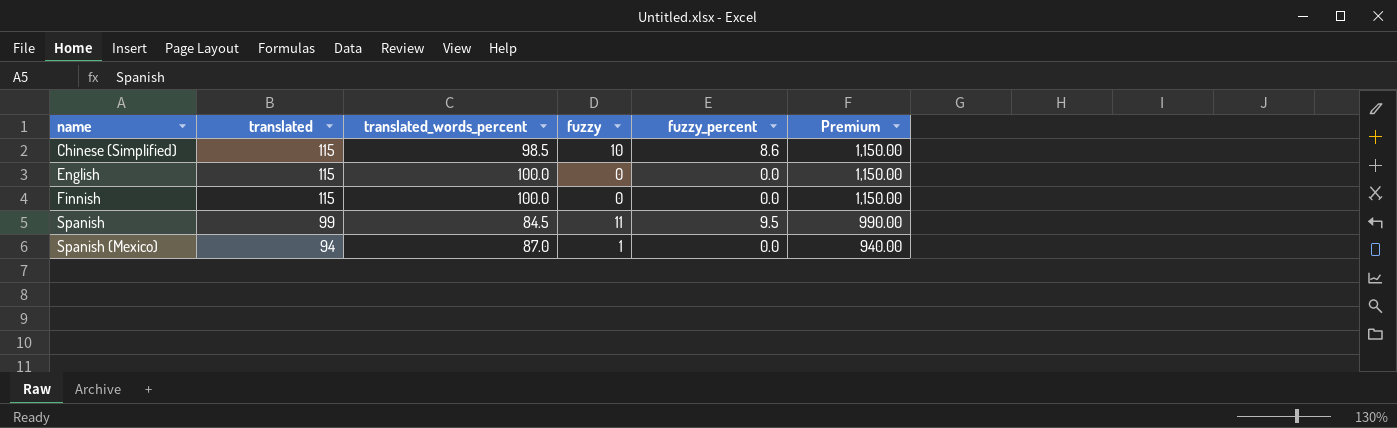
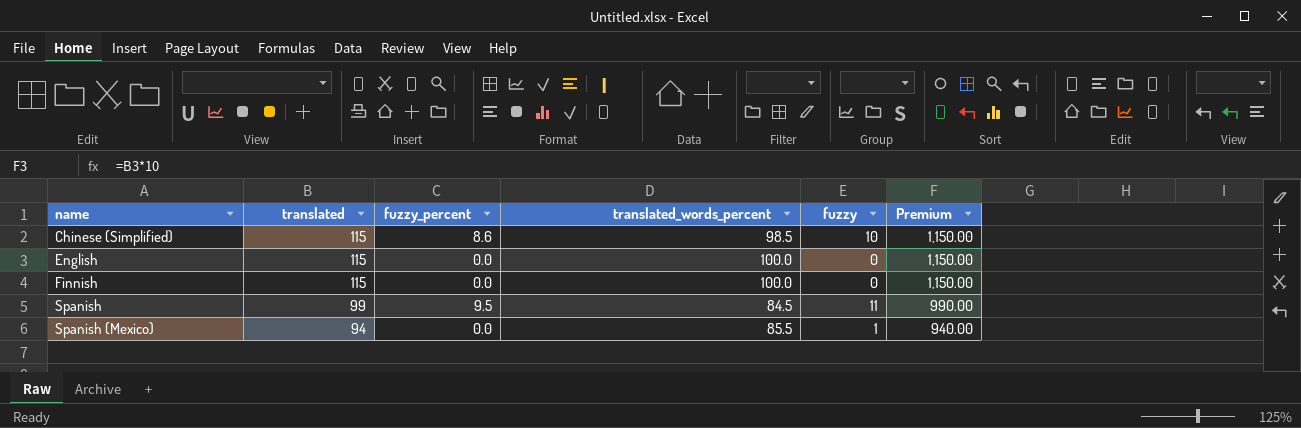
column fuzzy_percent | position: 5 -> 3
Spanish (Mexico) | translated_words_percent: 87.0 -> 85.5

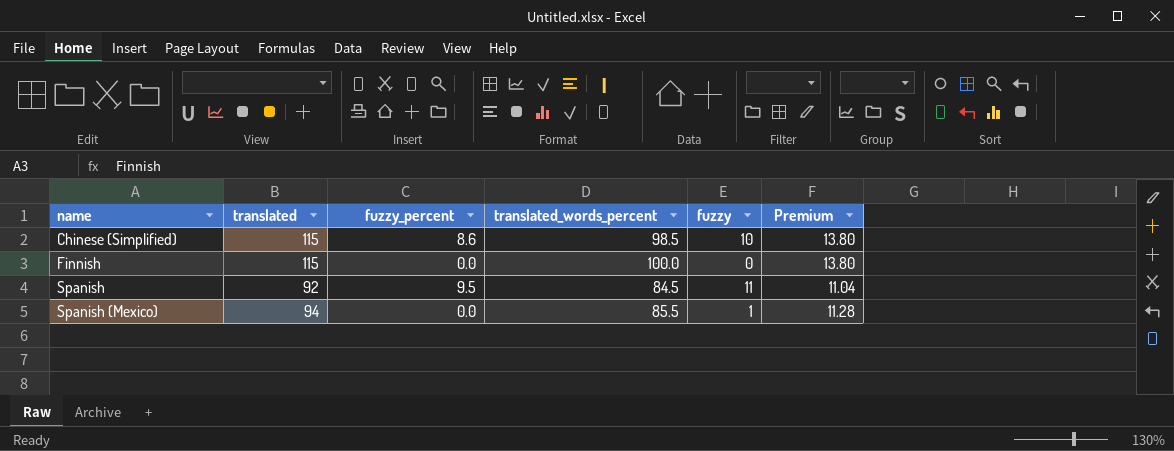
column Premium | formula: [translated] * 10 -> [translated] * 0.12
row English: 115 | 0.0 | 100.0 | 0 | 1,150.00 -> none
Spanish | translated: 99 -> 92

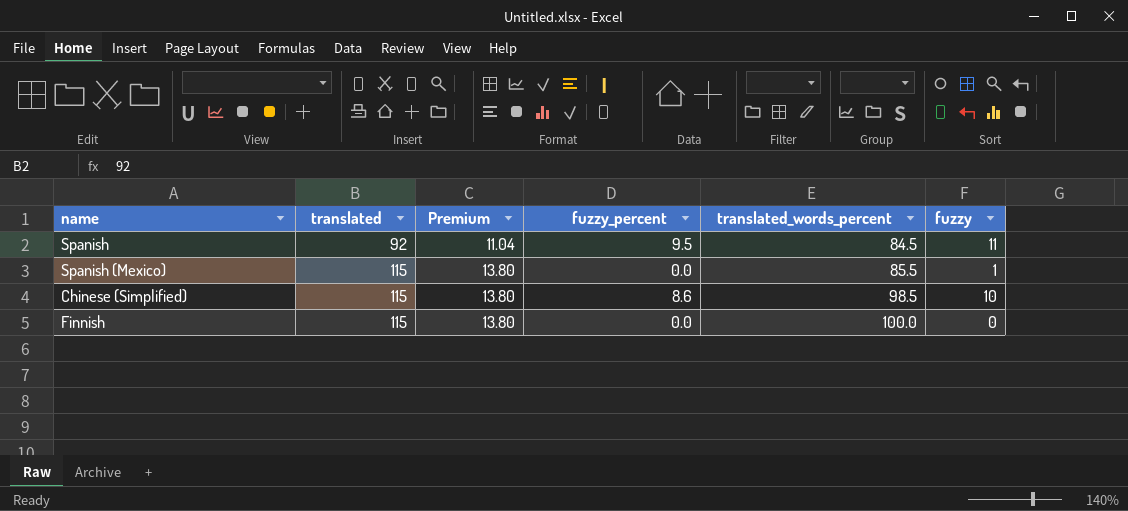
row order: name ascending -> translated ascending
column Premium | position: 6 -> 3
Spanish (Mexico) | translated: 94 -> 115
Spanish (Mexico) | Premium: 11.28 -> 13.80

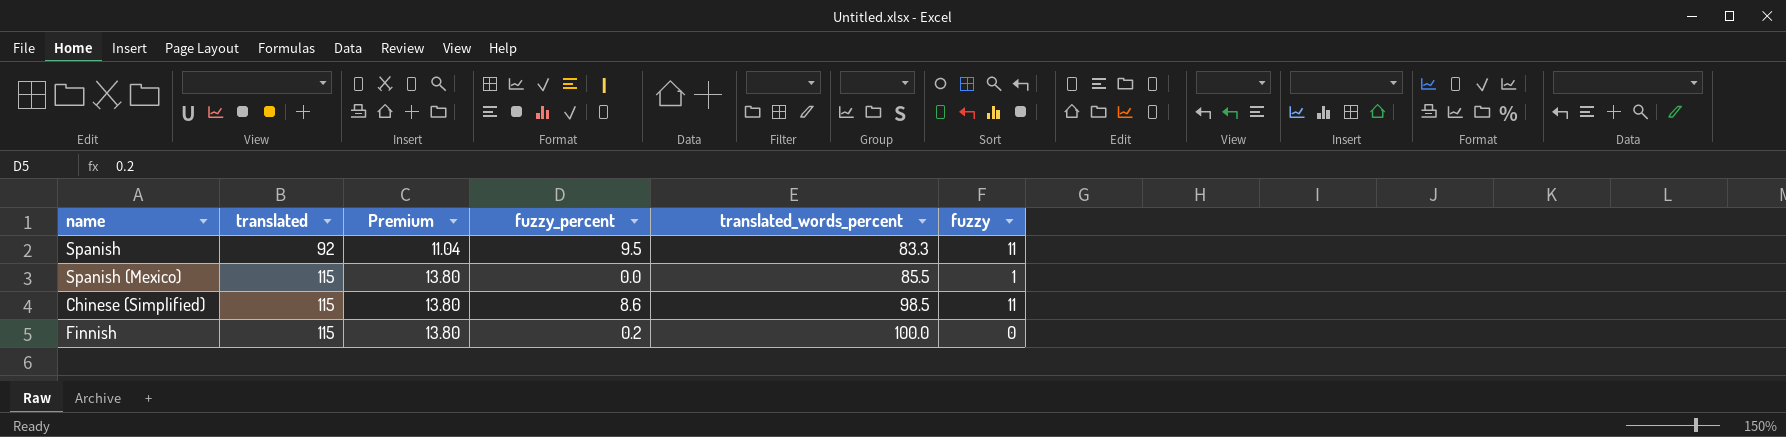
Spanish | translated_words_percent: 84.5 -> 83.3
Chinese (Simplified) | fuzzy: 10 -> 11
Finnish | fuzzy_percent: 0.0 -> 0.2

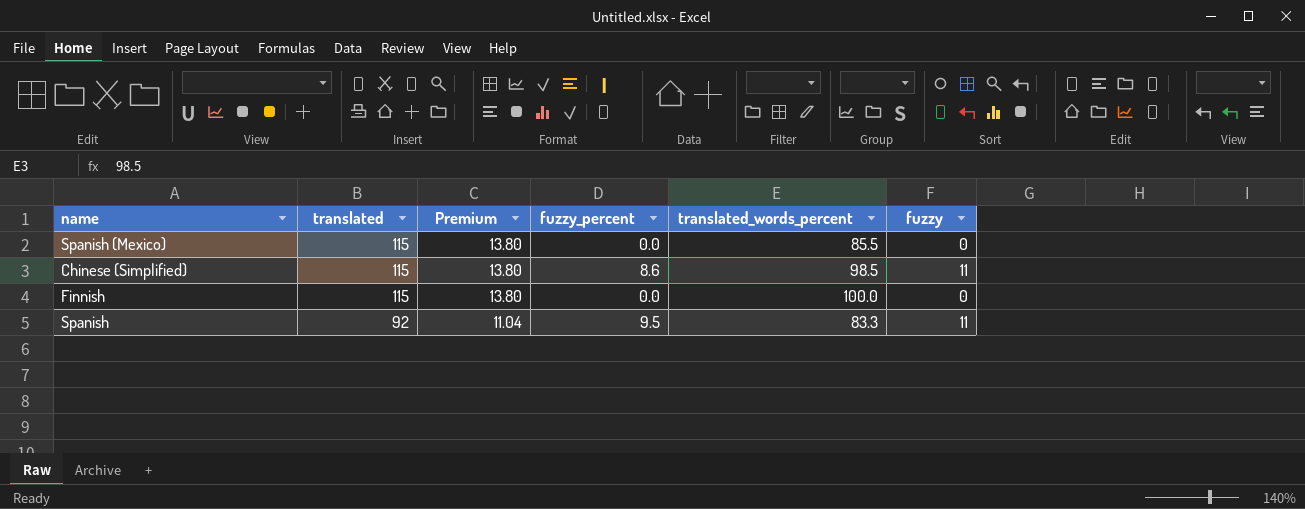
row order: translated ascending -> translated descending
Spanish (Mexico) | fuzzy: 1 -> 0
Finnish | fuzzy_percent: 0.2 -> 0.0

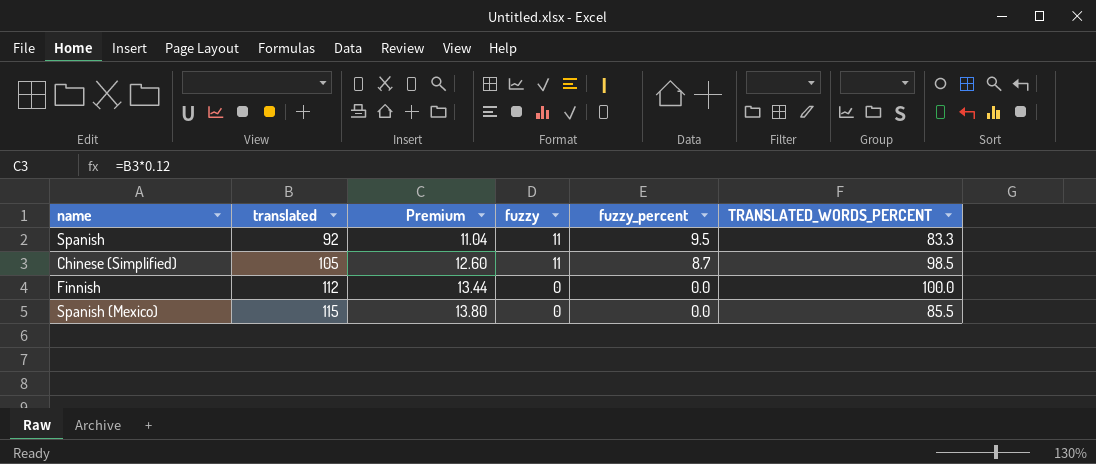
row order: translated descending -> translated ascending
column fuzzy | position: 6 -> 4
column name: translated_words_percent -> TRANSLATED_WORDS_PERCENT
Chinese (Simplified) | translated: 115 -> 105
Chinese (Simplified) | Premium: 13.80 -> 12.60
Chinese (Simplified) | fuzzy_percent: 8.6 -> 8.7
Finnish | translated: 115 -> 112
Finnish | Premium: 13.80 -> 13.44

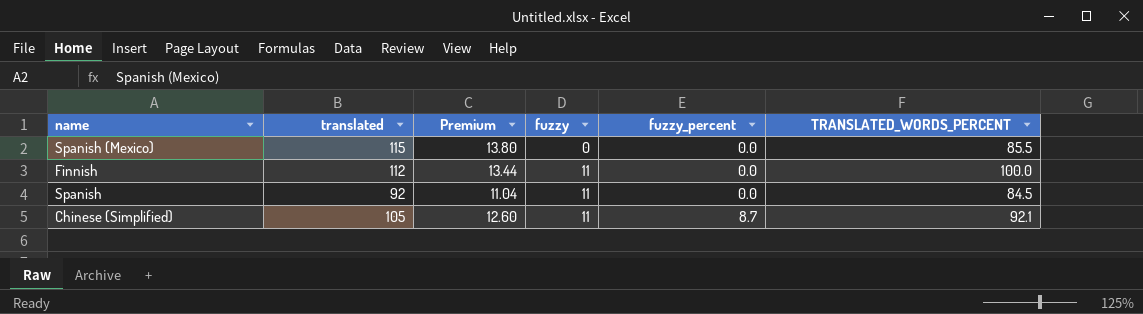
row order: translated ascending -> fuzzy ascending
Finnish | fuzzy: 0 -> 11
Spanish | fuzzy_percent: 9.5 -> 0.0
Spanish | TRANSLATED_WORDS_PERCENT: 83.3 -> 84.5
Chinese (Simplified) | TRANSLATED_WORDS_PERCENT: 98.5 -> 92.1

